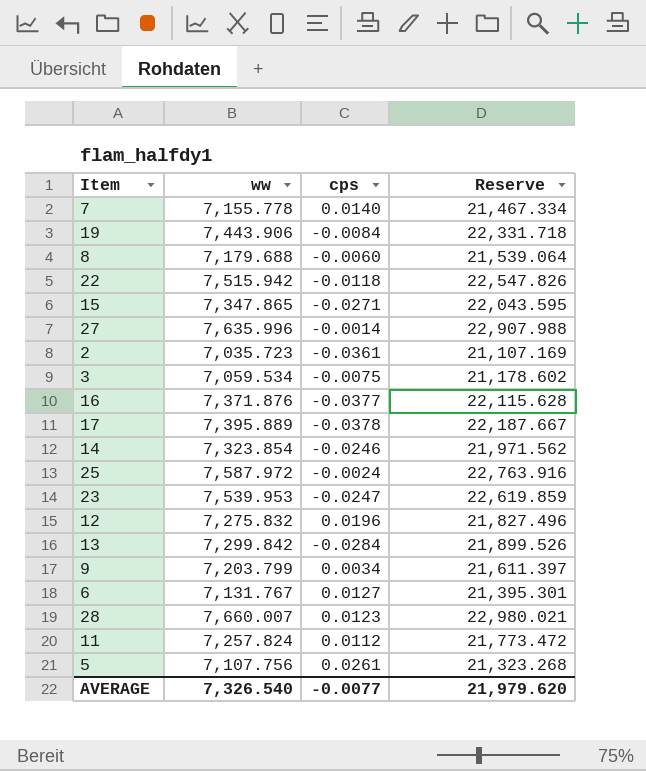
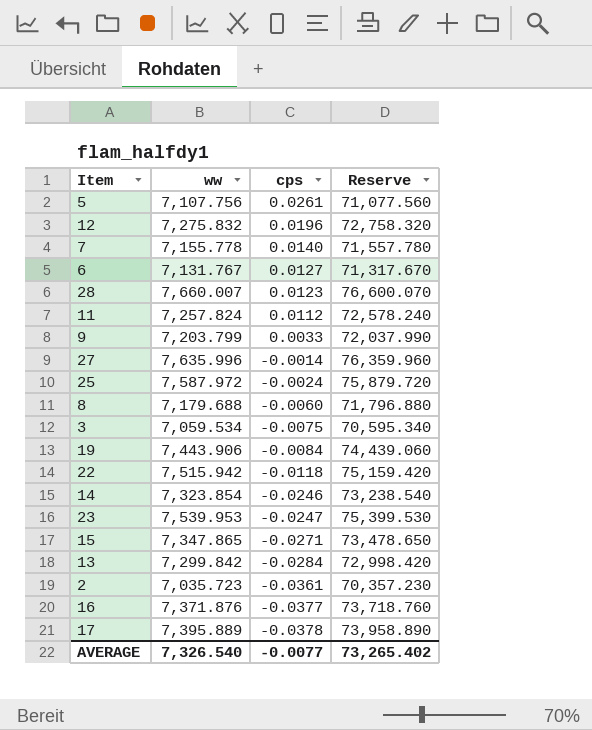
row order: none -> cps descending
column Reserve | formula: [ww] * 3 -> [ww] * 10
9 | cps: 0.0034 -> 0.0033
AVERAGE | Reserve: 21,979.620 -> 73,265.402

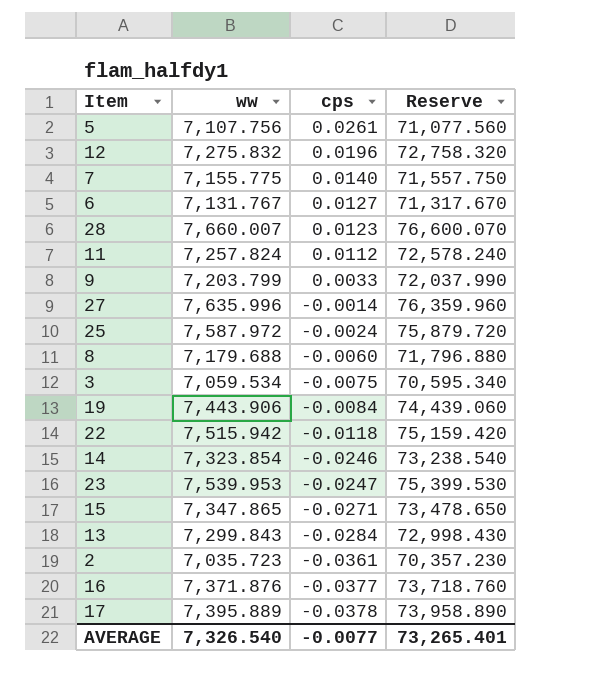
7 | ww: 7,155.778 -> 7,155.775
7 | Reserve: 71,557.780 -> 71,557.750
13 | ww: 7,299.842 -> 7,299.843
13 | Reserve: 72,998.420 -> 72,998.430
AVERAGE | Reserve: 73,265.402 -> 73,265.401

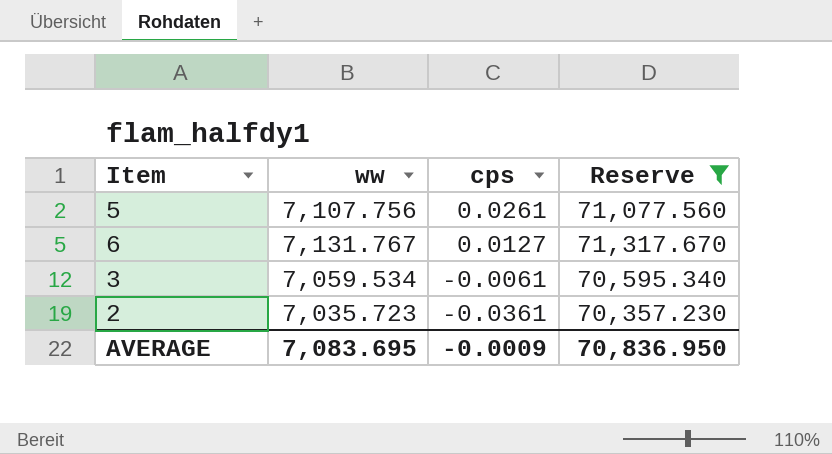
filter: none -> Reserve <= 71,317.670
3 | cps: -0.0075 -> -0.0061
AVERAGE | ww: 7,326.540 -> 7,083.695
AVERAGE | cps: -0.0077 -> -0.0009
AVERAGE | Reserve: 73,265.401 -> 70,836.950

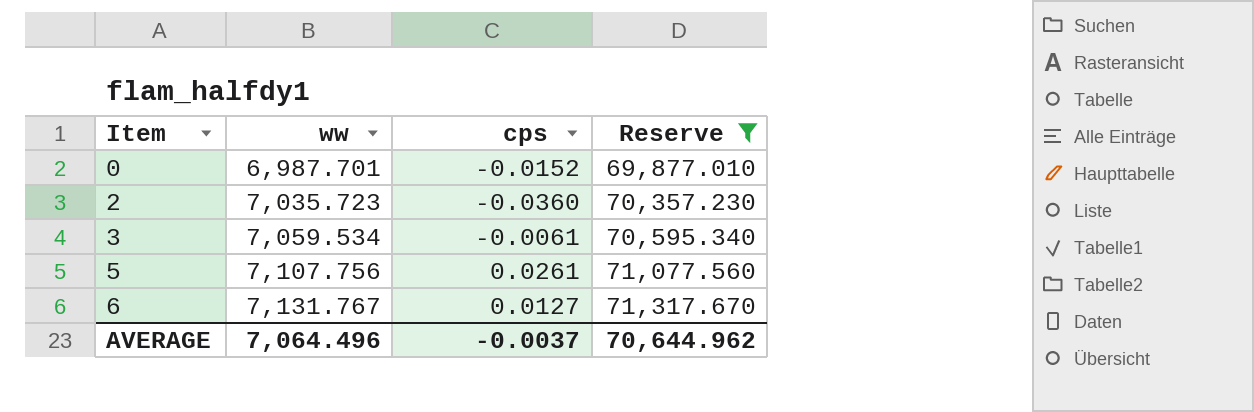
row order: cps descending -> Item ascending
row 0: none -> 6,987.701 | -0.0152 | 69,877.010
2 | cps: -0.0361 -> -0.0360
AVERAGE | ww: 7,083.695 -> 7,064.496
AVERAGE | cps: -0.0009 -> -0.0037
AVERAGE | Reserve: 70,836.950 -> 70,644.962

